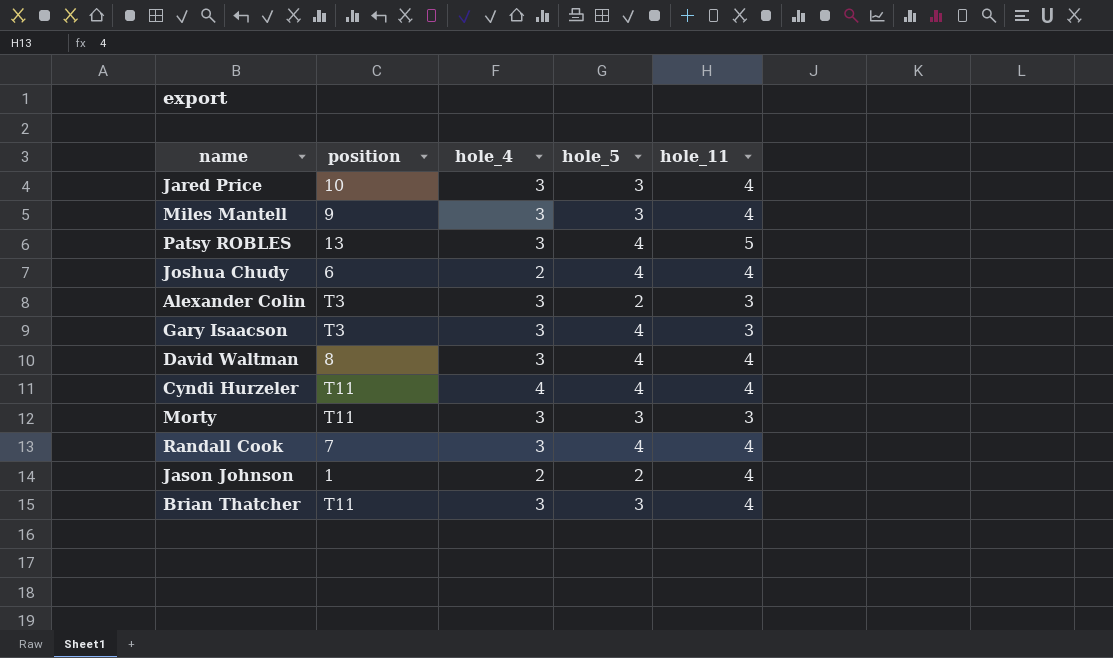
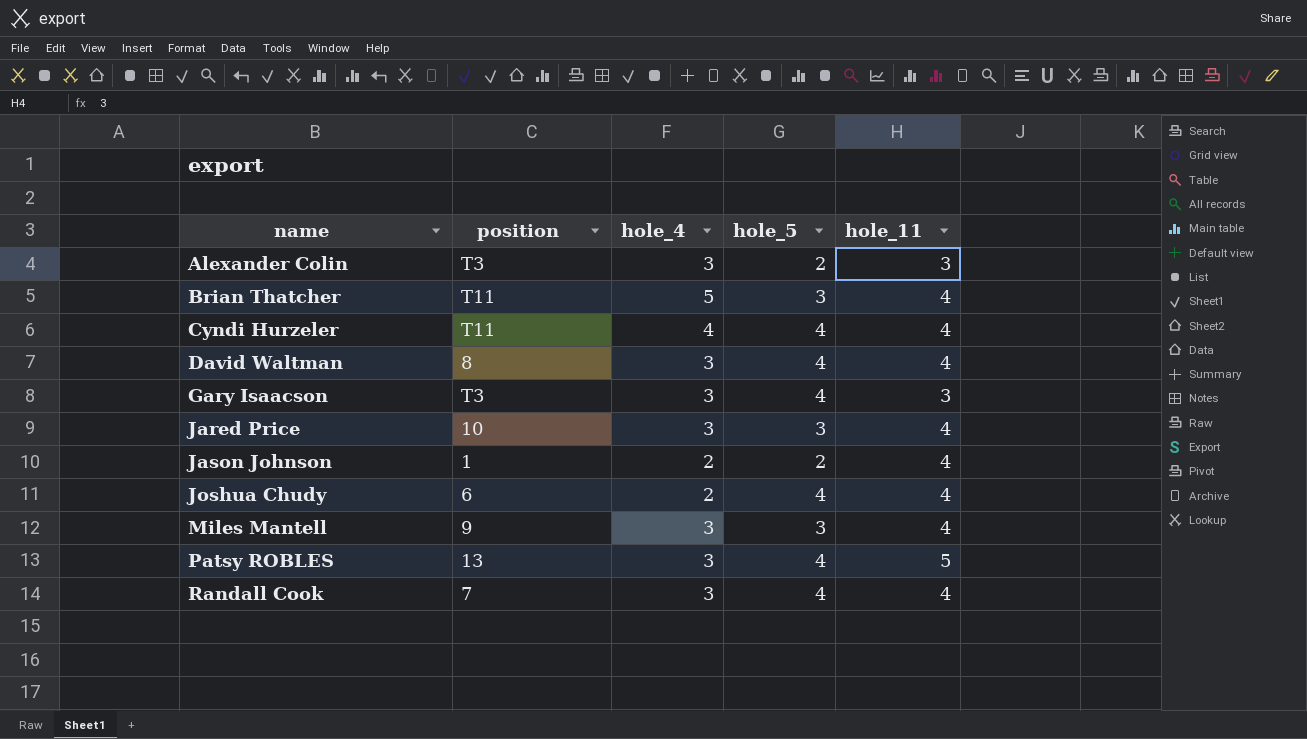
row order: none -> name ascending
row Morty: T11 | 3 | 3 | 3 -> none
Brian Thatcher | hole_4: 3 -> 5

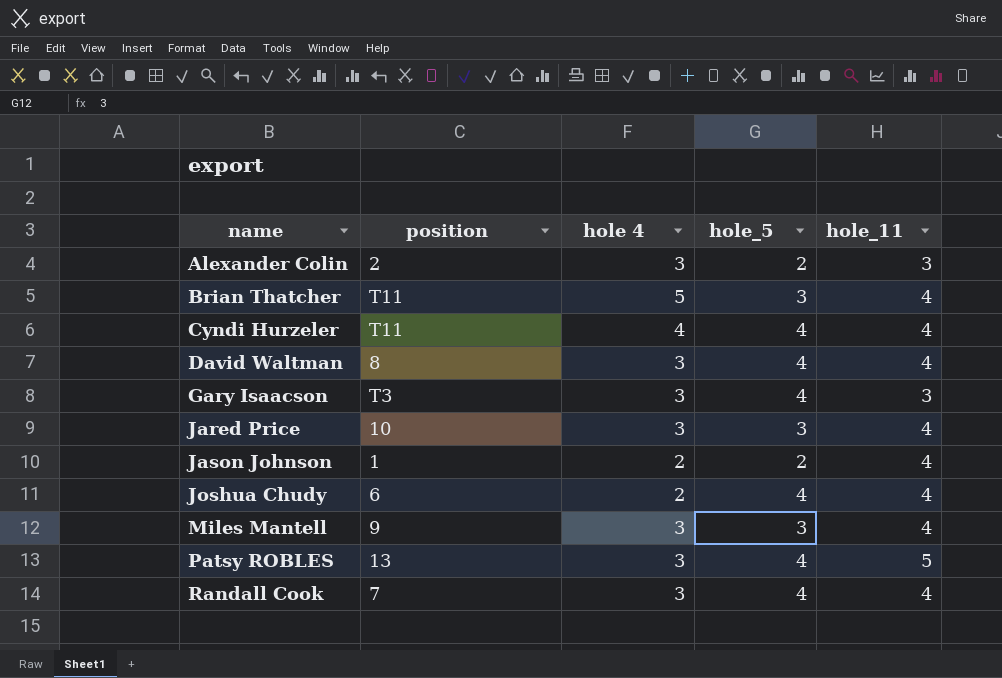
column name: hole_4 -> hole 4
Alexander Colin | position: T3 -> 2

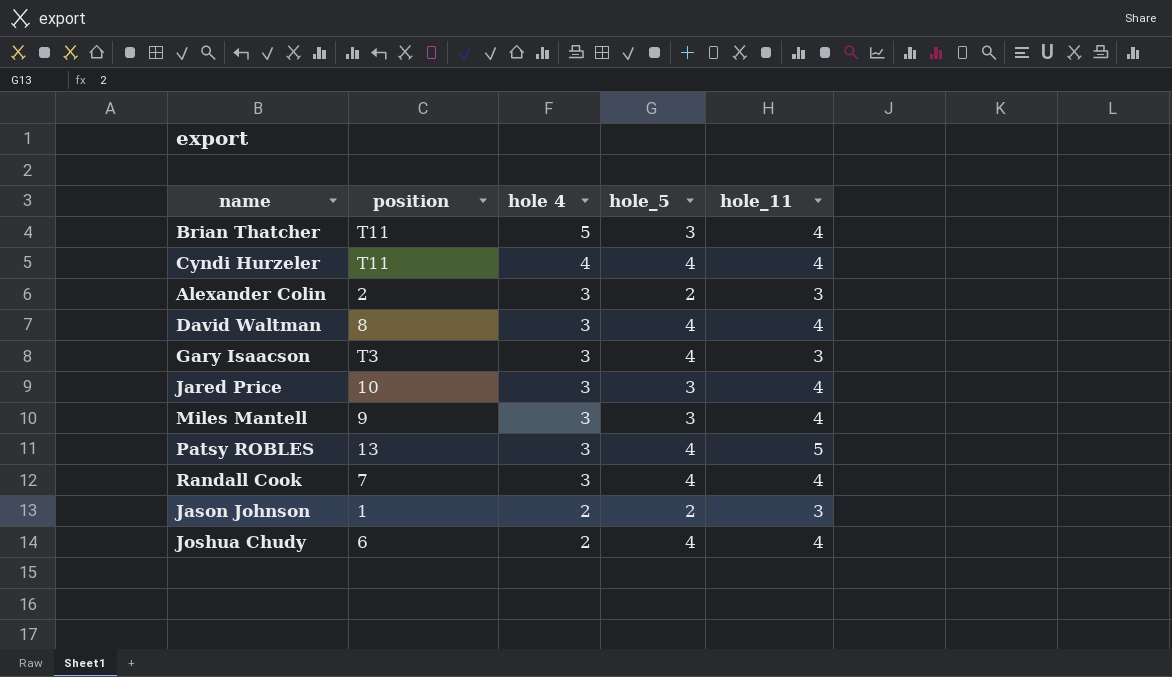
row order: name ascending -> hole 4 descending
Jason Johnson | hole_11: 4 -> 3

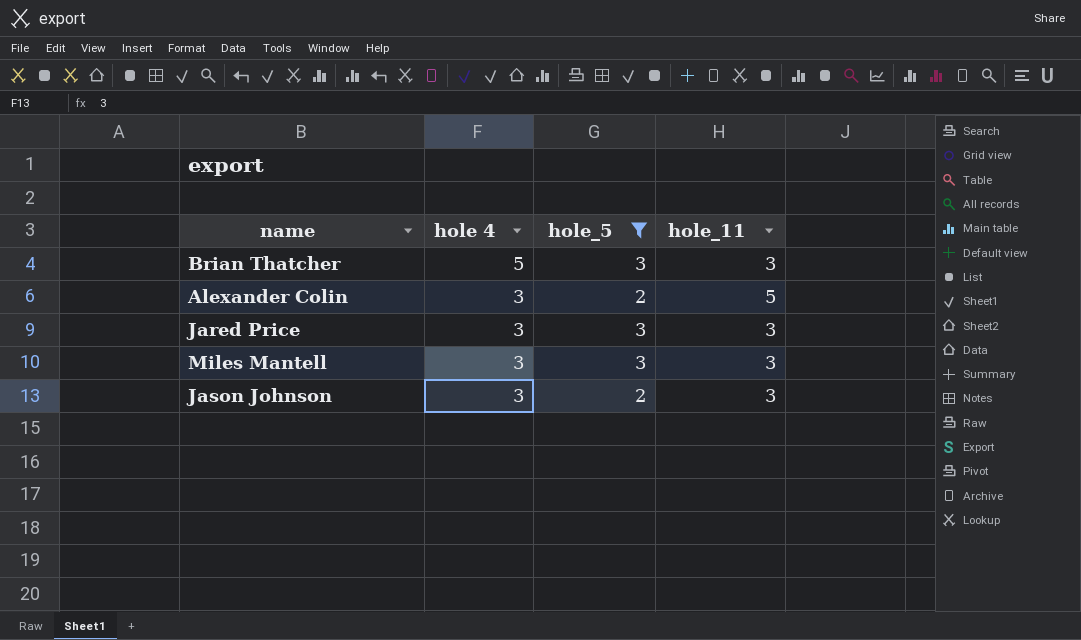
filter: none -> hole_5 != 4
column position | position: 2 -> none
Brian Thatcher | hole_11: 4 -> 3
Alexander Colin | hole_11: 3 -> 5
Jared Price | hole_11: 4 -> 3
Miles Mantell | hole_11: 4 -> 3
Jason Johnson | hole 4: 2 -> 3

